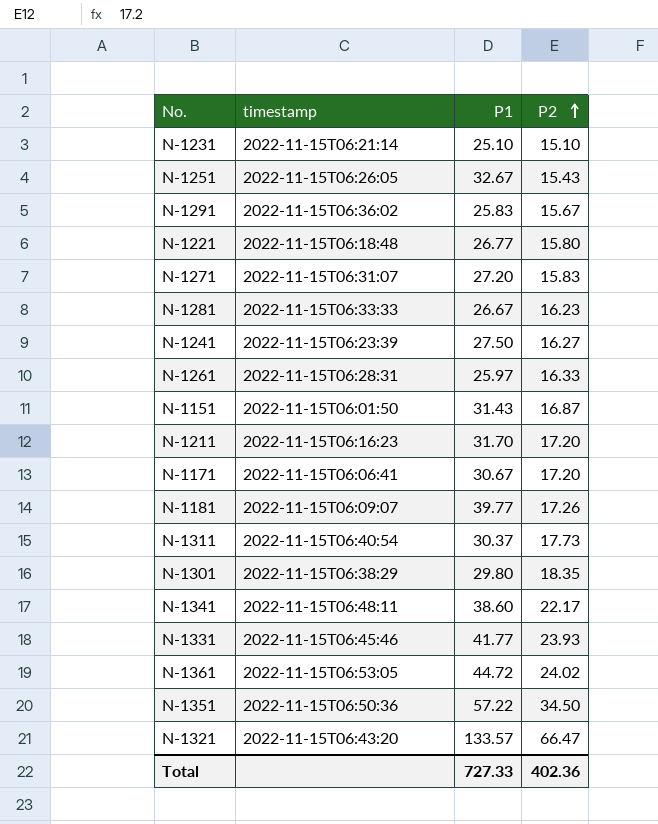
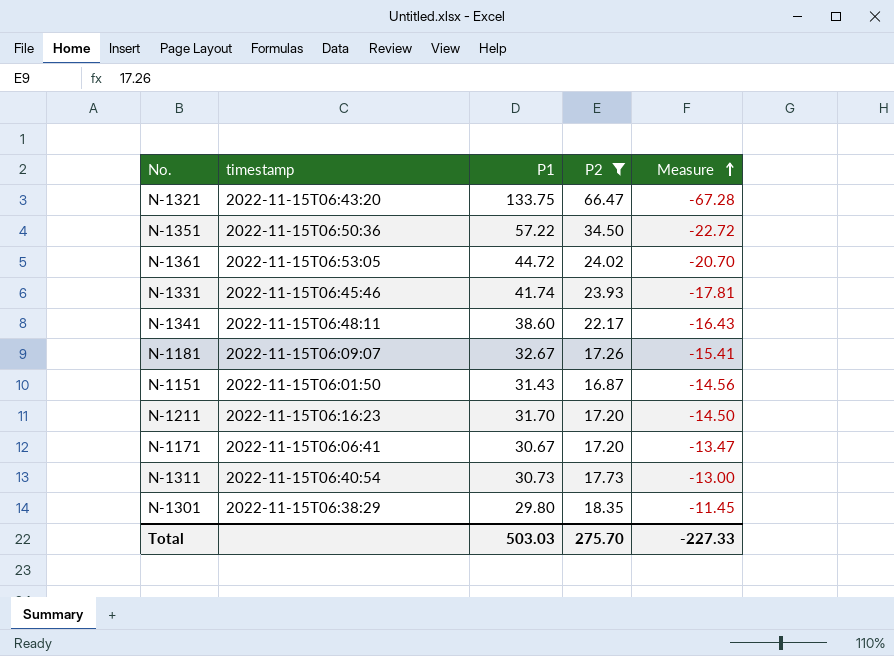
filter: none -> P2 >= 16.87
row order: P2 ascending -> Measure ascending
column Measure | formula: none -> [P2] - [P1]
N-1321 | P1: 133.57 -> 133.75
N-1331 | P1: 41.77 -> 41.74
N-1181 | P1: 39.77 -> 32.67
N-1311 | P1: 30.37 -> 30.73
Total | P1: 727.33 -> 503.03
Total | P2: 402.36 -> 275.70

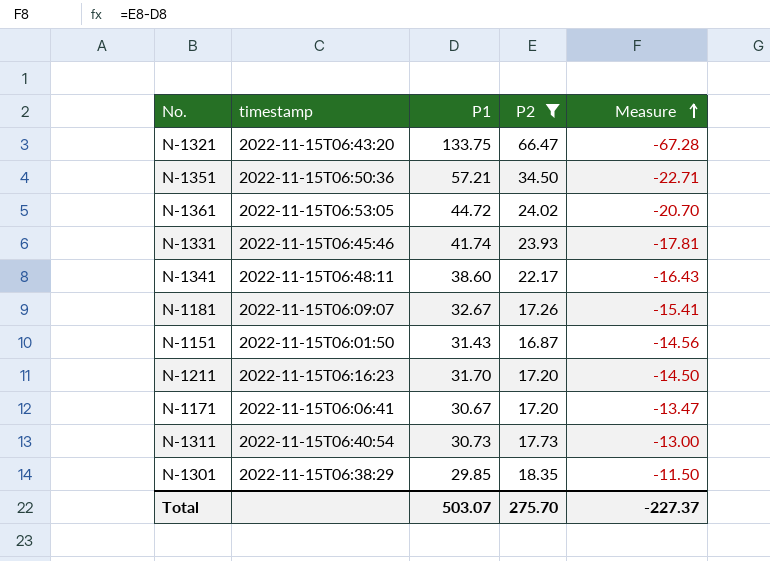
N-1351 | P1: 57.22 -> 57.21
N-1351 | Measure: -22.72 -> -22.71
N-1301 | P1: 29.80 -> 29.85
N-1301 | Measure: -11.45 -> -11.50
Total | P1: 503.03 -> 503.07
Total | Measure: -227.33 -> -227.37

